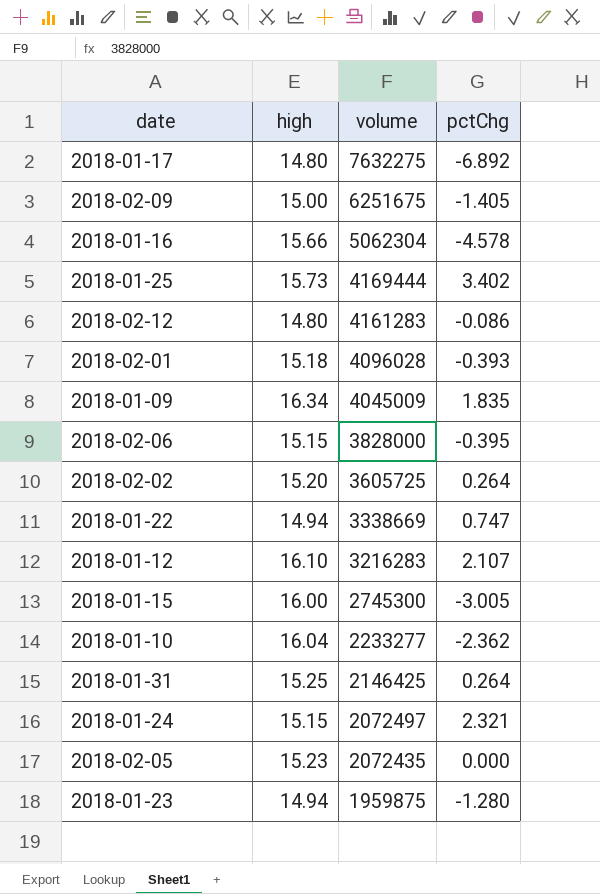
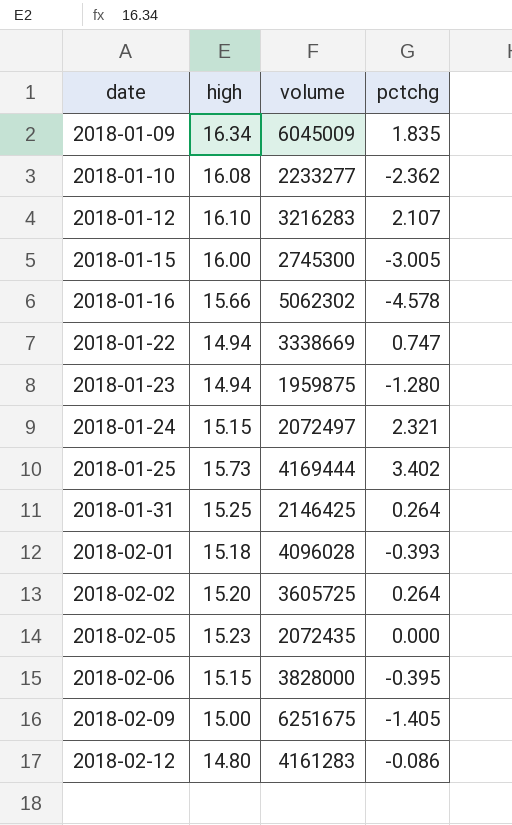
row order: volume descending -> date ascending
column name: pctChg -> pctchg
row 2018-01-17: 14.80 | 7632275 | -6.892 -> none
2018-01-09 | volume: 4045009 -> 6045009
2018-01-10 | high: 16.04 -> 16.08
2018-01-16 | volume: 5062304 -> 5062302

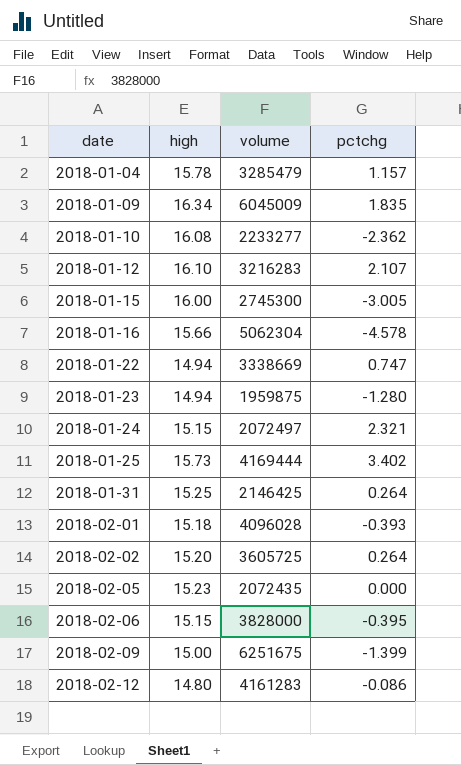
row 2018-01-04: none -> 15.78 | 3285479 | 1.157
2018-01-16 | volume: 5062302 -> 5062304
2018-02-09 | pctchg: -1.405 -> -1.399

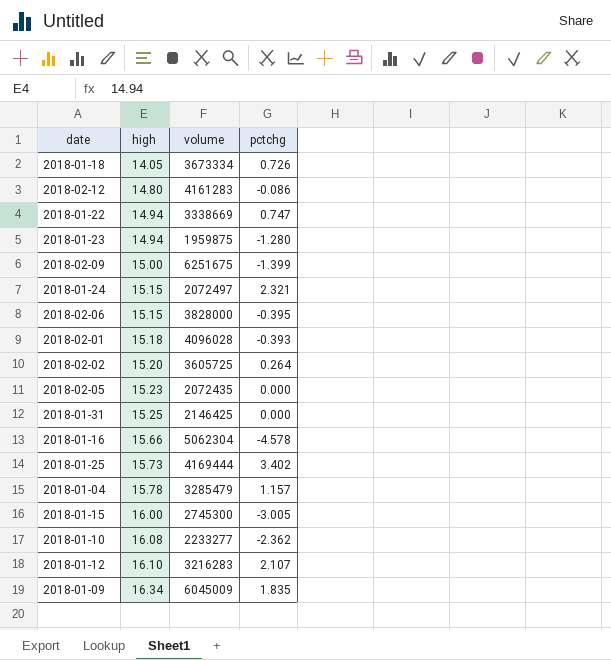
row order: date ascending -> high ascending
row 2018-01-18: none -> 14.05 | 3673334 | 0.726
2018-01-31 | pctchg: 0.264 -> 0.000

